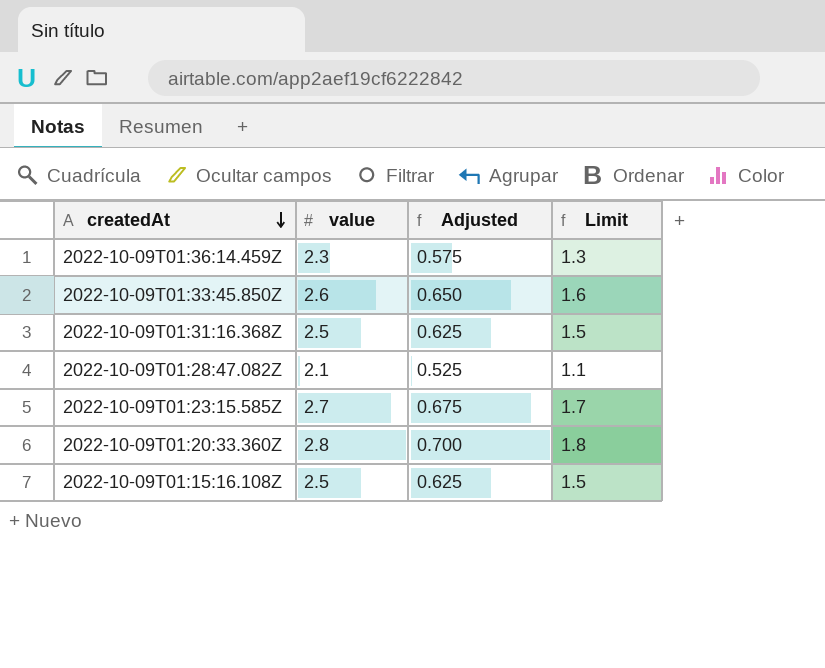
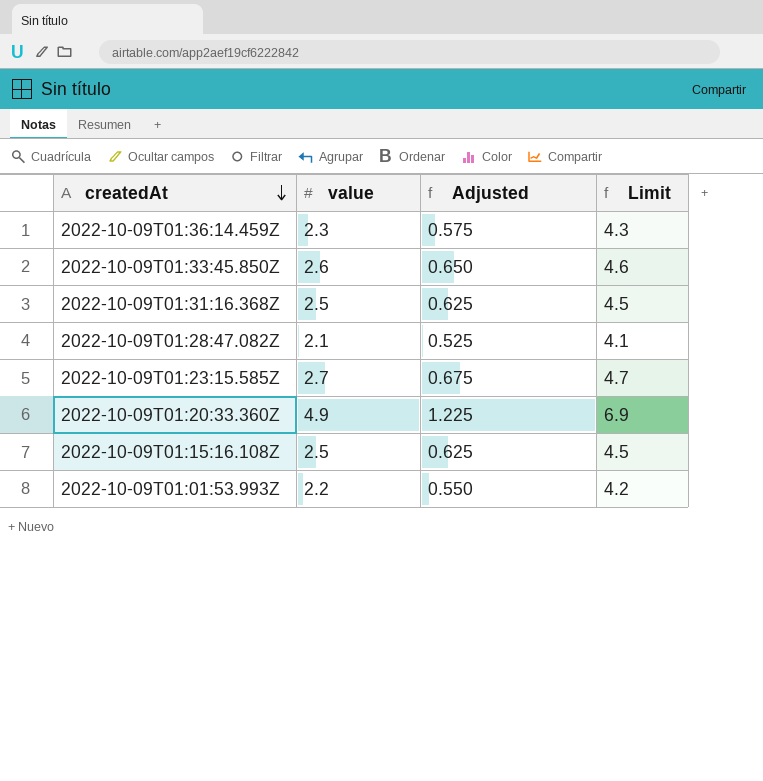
column Limit | formula: [value] - 1 -> [value] + 2
2022-10-09T01:20:33.360Z | value: 2.8 -> 4.9
2022-10-09T01:20:33.360Z | Adjusted: 0.700 -> 1.225
row 2022-10-09T01:01:53.993Z: none -> 2.2 | 0.550 | 4.2

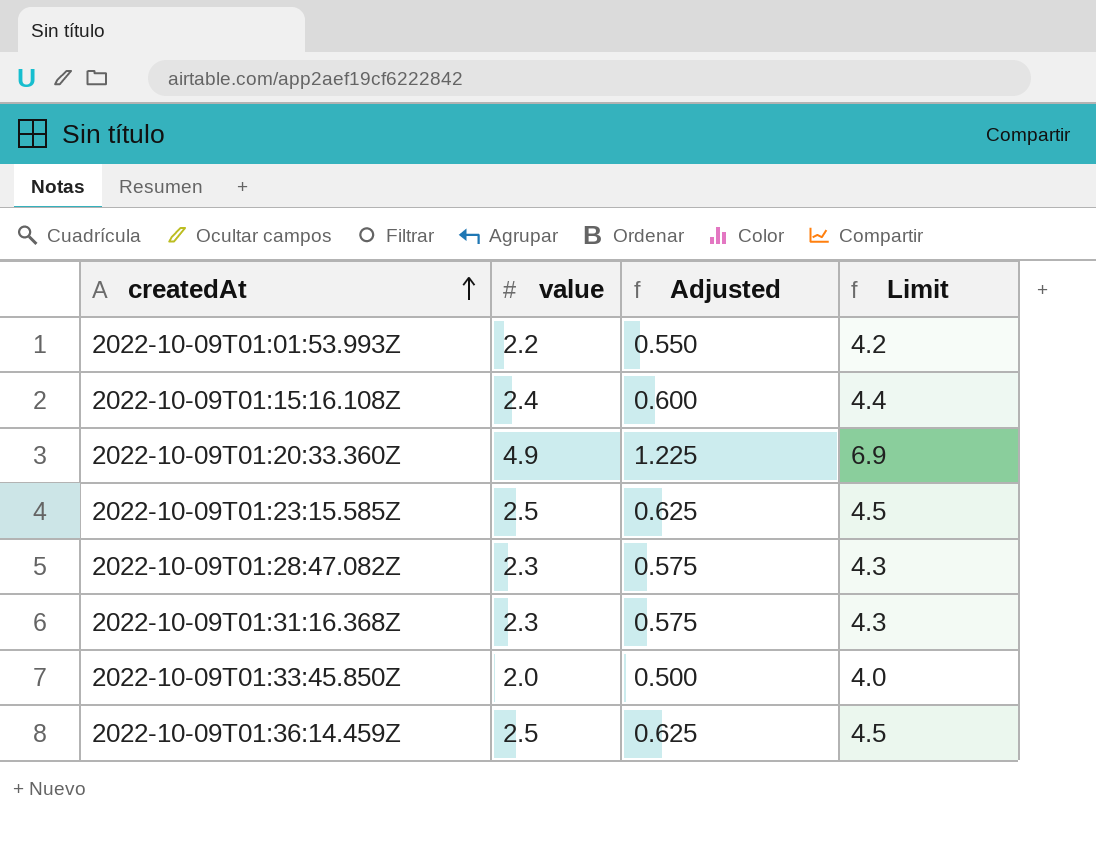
row order: createdAt descending -> createdAt ascending
2022-10-09T01:15:16.108Z | value: 2.5 -> 2.4
2022-10-09T01:15:16.108Z | Adjusted: 0.625 -> 0.600
2022-10-09T01:15:16.108Z | Limit: 4.5 -> 4.4
2022-10-09T01:23:15.585Z | value: 2.7 -> 2.5
2022-10-09T01:23:15.585Z | Adjusted: 0.675 -> 0.625
2022-10-09T01:23:15.585Z | Limit: 4.7 -> 4.5
2022-10-09T01:28:47.082Z | value: 2.1 -> 2.3
2022-10-09T01:28:47.082Z | Adjusted: 0.525 -> 0.575
2022-10-09T01:28:47.082Z | Limit: 4.1 -> 4.3
2022-10-09T01:31:16.368Z | value: 2.5 -> 2.3
2022-10-09T01:31:16.368Z | Adjusted: 0.625 -> 0.575
2022-10-09T01:31:16.368Z | Limit: 4.5 -> 4.3
2022-10-09T01:33:45.850Z | value: 2.6 -> 2.0
2022-10-09T01:33:45.850Z | Adjusted: 0.650 -> 0.500
2022-10-09T01:33:45.850Z | Limit: 4.6 -> 4.0
2022-10-09T01:36:14.459Z | value: 2.3 -> 2.5
2022-10-09T01:36:14.459Z | Adjusted: 0.575 -> 0.625
2022-10-09T01:36:14.459Z | Limit: 4.3 -> 4.5

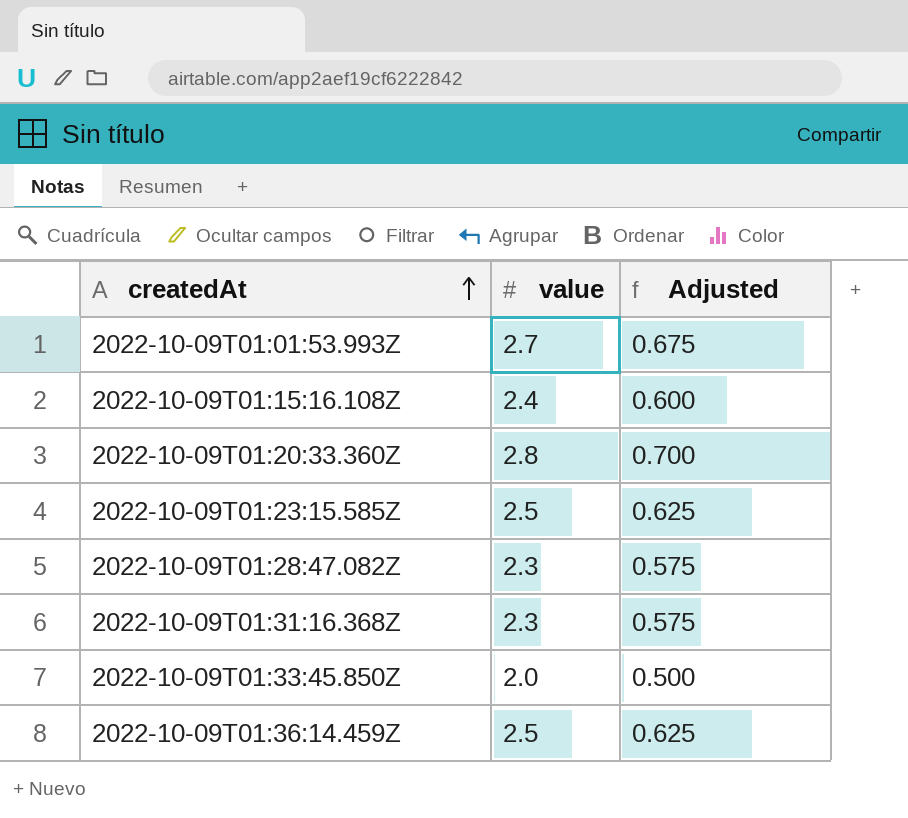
column Limit | formula: [value] + 2 -> none
2022-10-09T01:01:53.993Z | value: 2.2 -> 2.7
2022-10-09T01:01:53.993Z | Adjusted: 0.550 -> 0.675
2022-10-09T01:20:33.360Z | value: 4.9 -> 2.8
2022-10-09T01:20:33.360Z | Adjusted: 1.225 -> 0.700

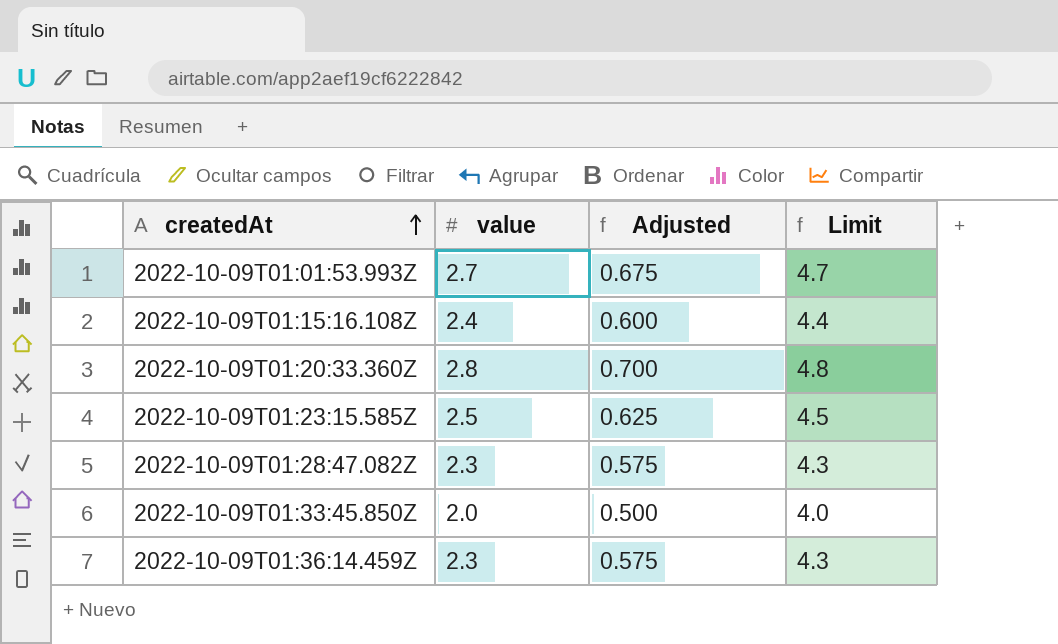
column Limit | formula: none -> [value] + 2
row 2022-10-09T01:31:16.368Z: 2.3 | 0.575 -> none
2022-10-09T01:36:14.459Z | value: 2.5 -> 2.3
2022-10-09T01:36:14.459Z | Adjusted: 0.625 -> 0.575

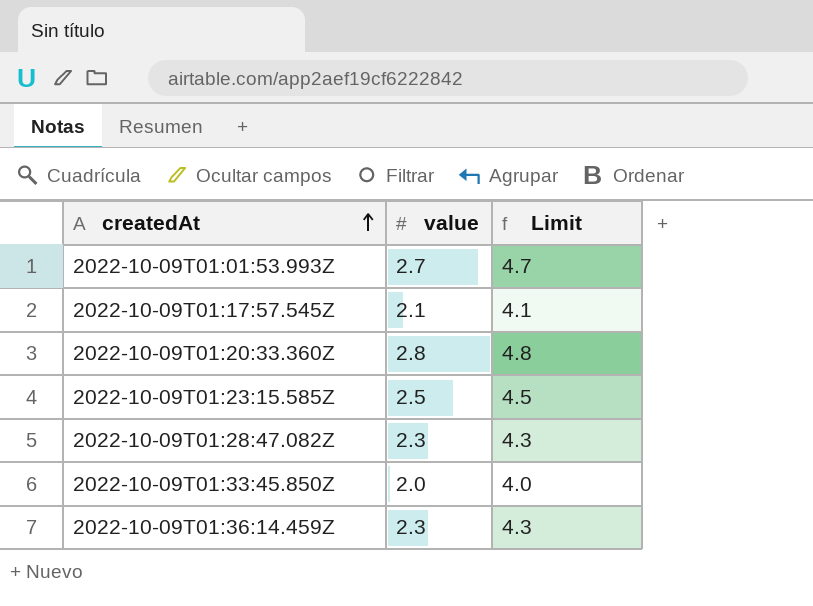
column Adjusted | formula: [value] * 0.25 -> none
row 2022-10-09T01:15:16.108Z: 2.4 | 0.600 | 4.4 -> none
row 2022-10-09T01:17:57.545Z: none -> 2.1 | 4.1

